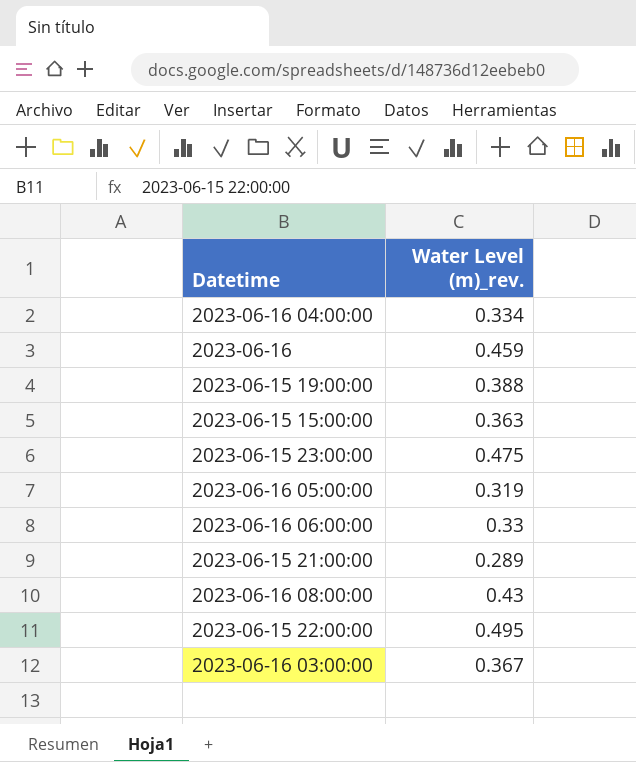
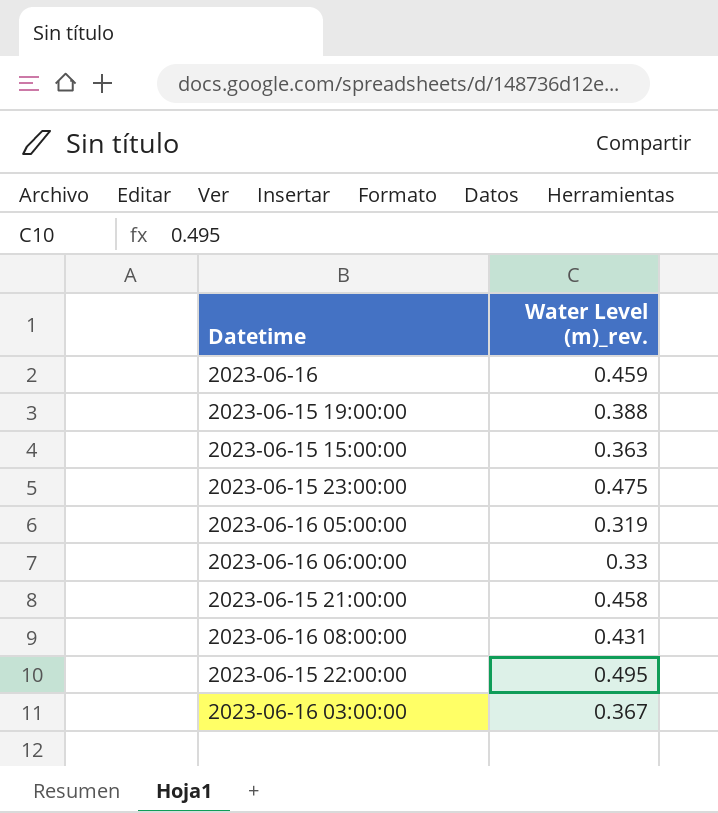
row 2023-06-16 04:00:00: 0.334 -> none
2023-06-15 21:00:00 | Water Level (m)_rev.: 0.289 -> 0.458
2023-06-16 08:00:00 | Water Level (m)_rev.: 0.43 -> 0.431

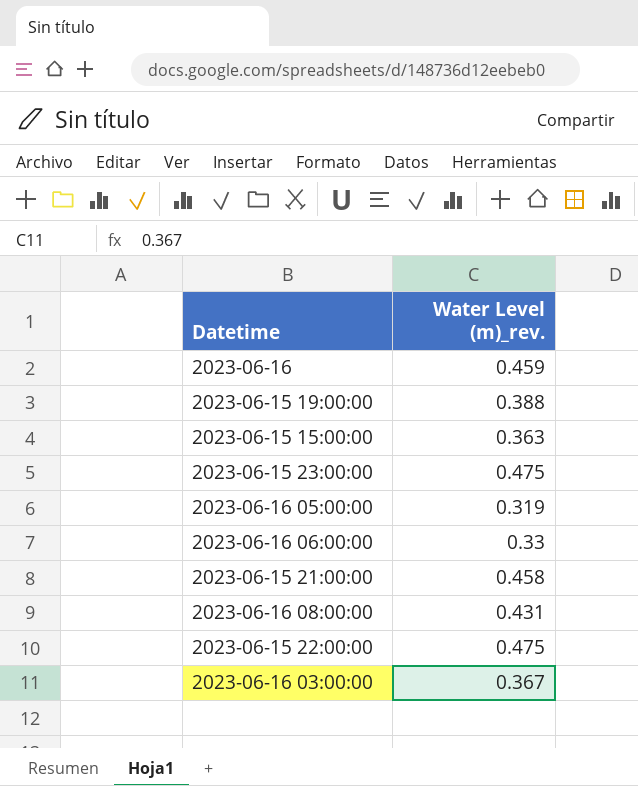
2023-06-15 22:00:00 | Water Level (m)_rev.: 0.495 -> 0.475

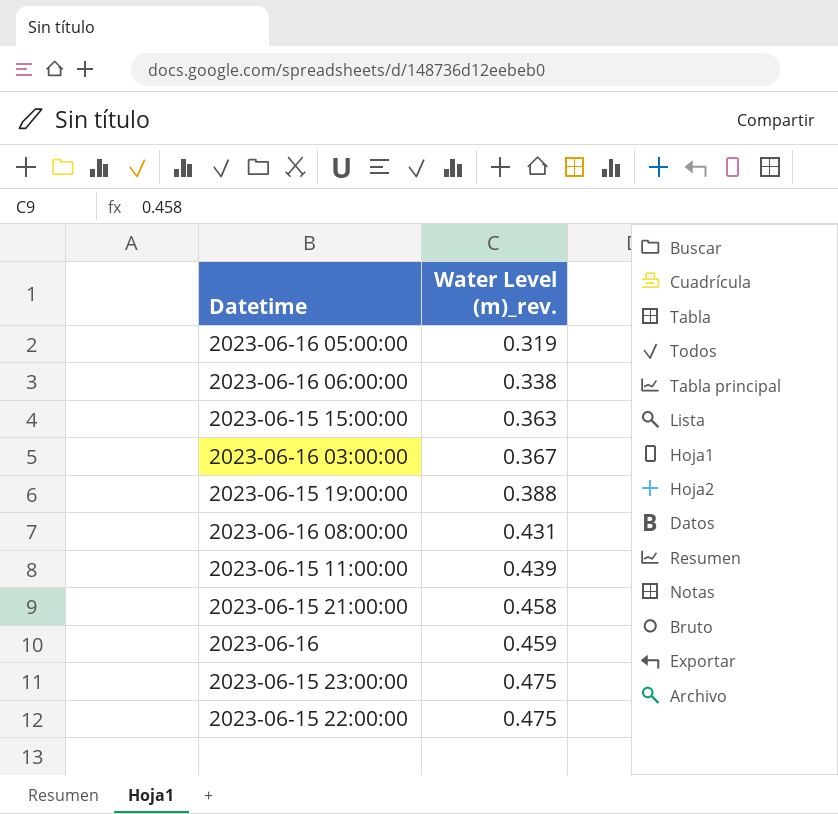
row order: none -> Water Level (m)_rev. ascending
2023-06-16 06:00:00 | Water Level (m)_rev.: 0.33 -> 0.338
row 2023-06-15 11:00:00: none -> 0.439

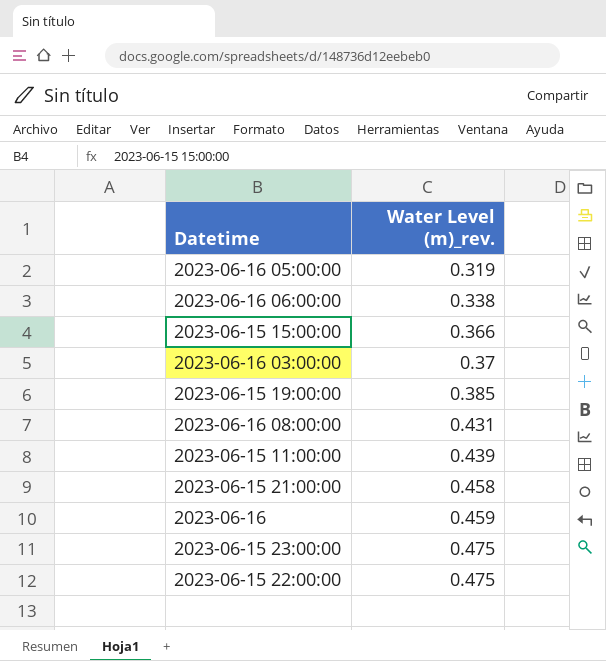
2023-06-15 15:00:00 | Water Level (m)_rev.: 0.363 -> 0.366
2023-06-16 03:00:00 | Water Level (m)_rev.: 0.367 -> 0.37
2023-06-15 19:00:00 | Water Level (m)_rev.: 0.388 -> 0.385

